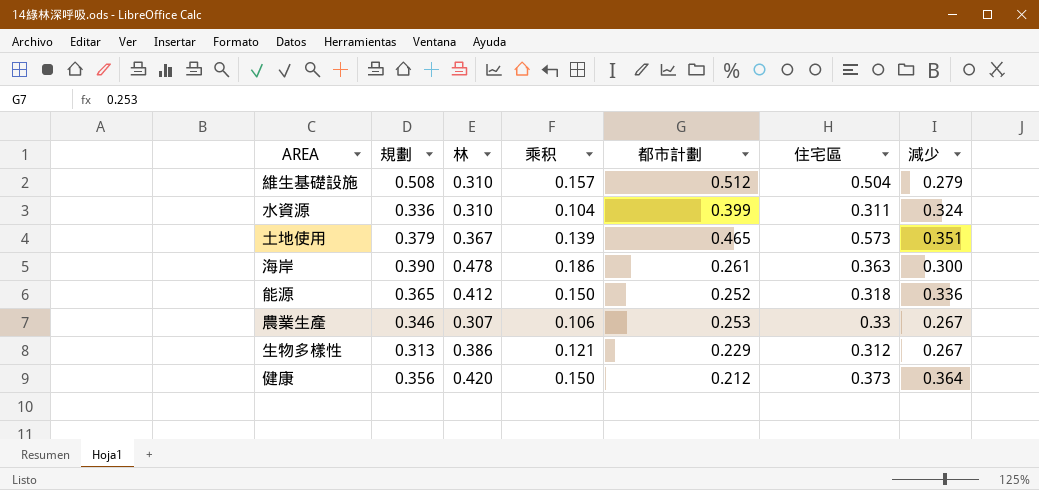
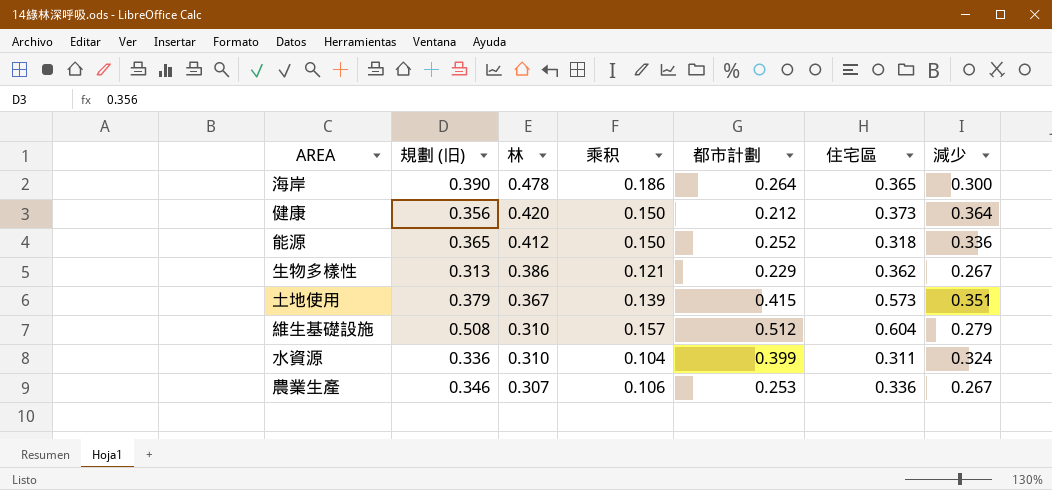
row order: none -> 林 descending
column name: 規劃 -> 規劃 (旧)
海岸 | 都市計劃: 0.261 -> 0.264
海岸 | 住宅區: 0.363 -> 0.365
生物多樣性 | 住宅區: 0.312 -> 0.362
土地使用 | 都市計劃: 0.465 -> 0.415
維生基礎設施 | 住宅區: 0.504 -> 0.604
農業生產 | 住宅區: 0.33 -> 0.336

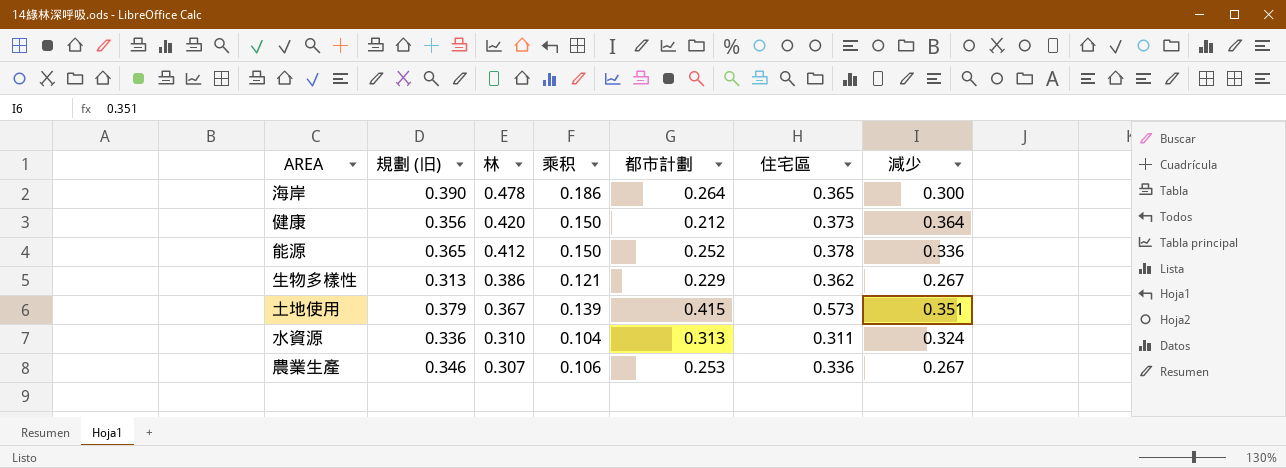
row 維生基礎設施: 0.508 | 0.310 | 0.157 | 0.512 | 0.604 | 0.279 -> none
能源 | 住宅區: 0.318 -> 0.378
水資源 | 都市計劃: 0.399 -> 0.313

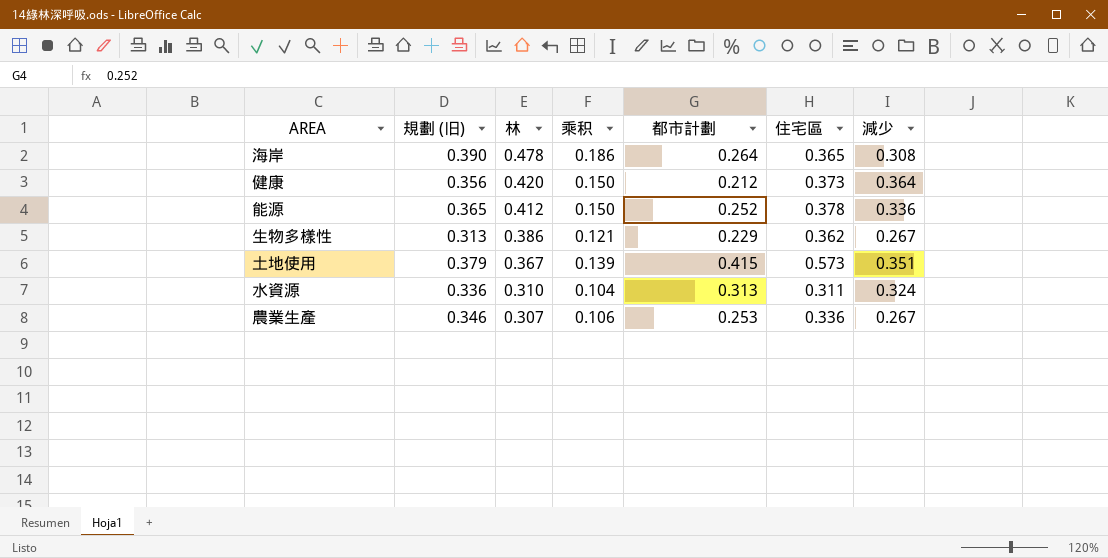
海岸 | 減少: 0.300 -> 0.308

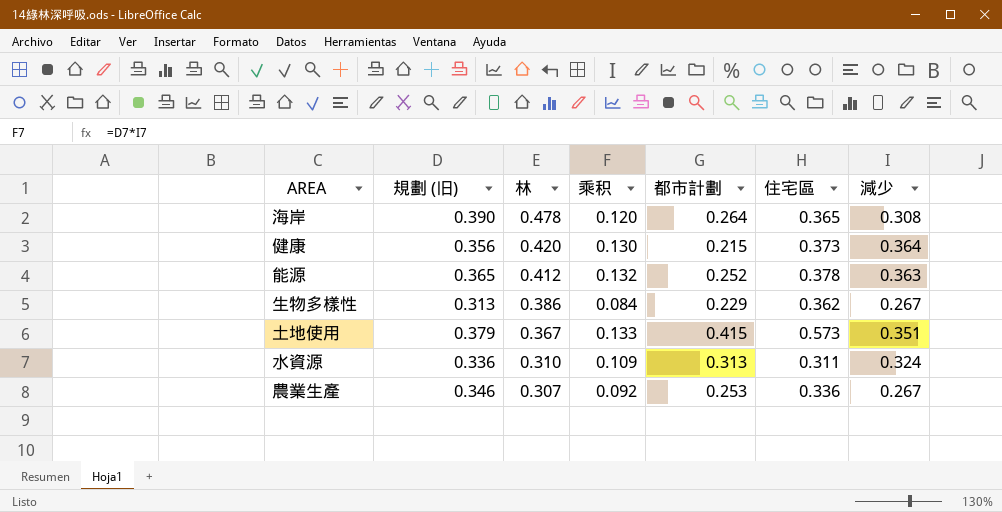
column 乘积 | formula: [規劃 (旧)] * [林] -> [規劃 (旧)] * [減少]
健康 | 都市計劃: 0.212 -> 0.215
能源 | 減少: 0.336 -> 0.363

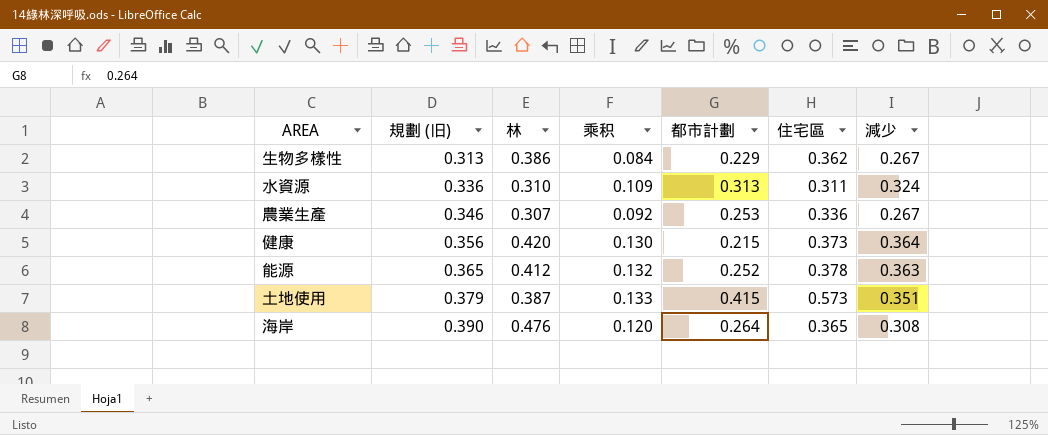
row order: 林 descending -> 規劃 (旧) ascending
土地使用 | 林: 0.367 -> 0.387
海岸 | 林: 0.478 -> 0.476

